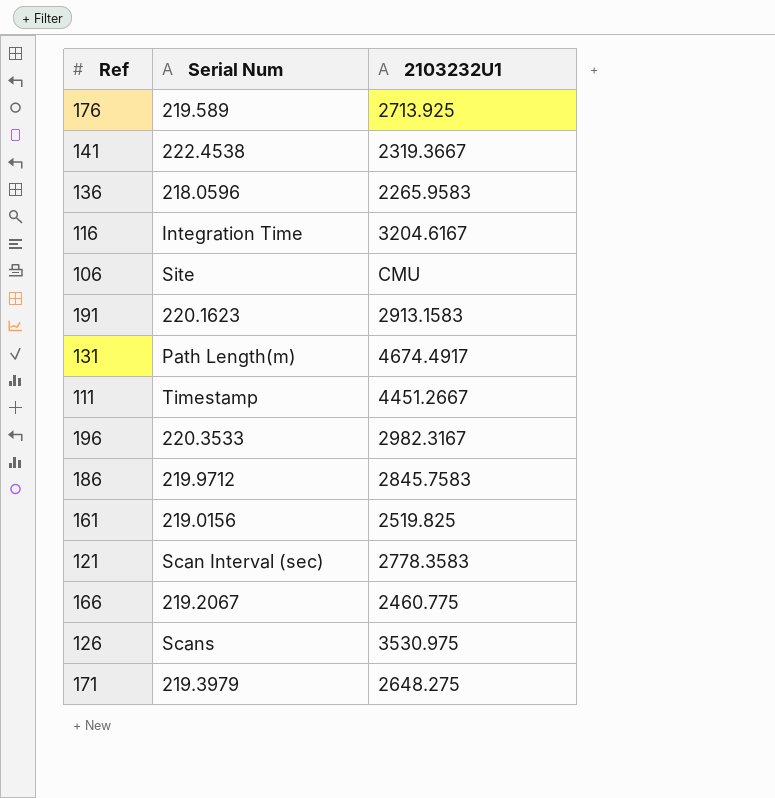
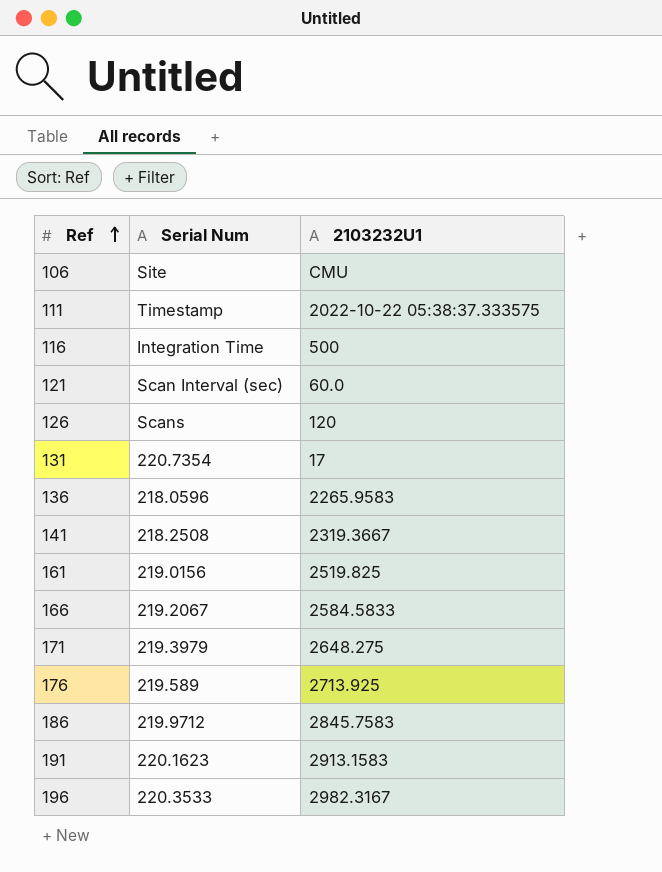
row order: none -> Ref ascending
111 | 2103232U1: 4451.2667 -> 2022-10-22 05:38:37.333575
116 | 2103232U1: 3204.6167 -> 500
121 | 2103232U1: 2778.3583 -> 60.0
126 | 2103232U1: 3530.975 -> 120
131 | Serial Num: Path Length(m) -> 220.7354
131 | 2103232U1: 4674.4917 -> 17
141 | Serial Num: 222.4538 -> 218.2508
166 | 2103232U1: 2460.775 -> 2584.5833

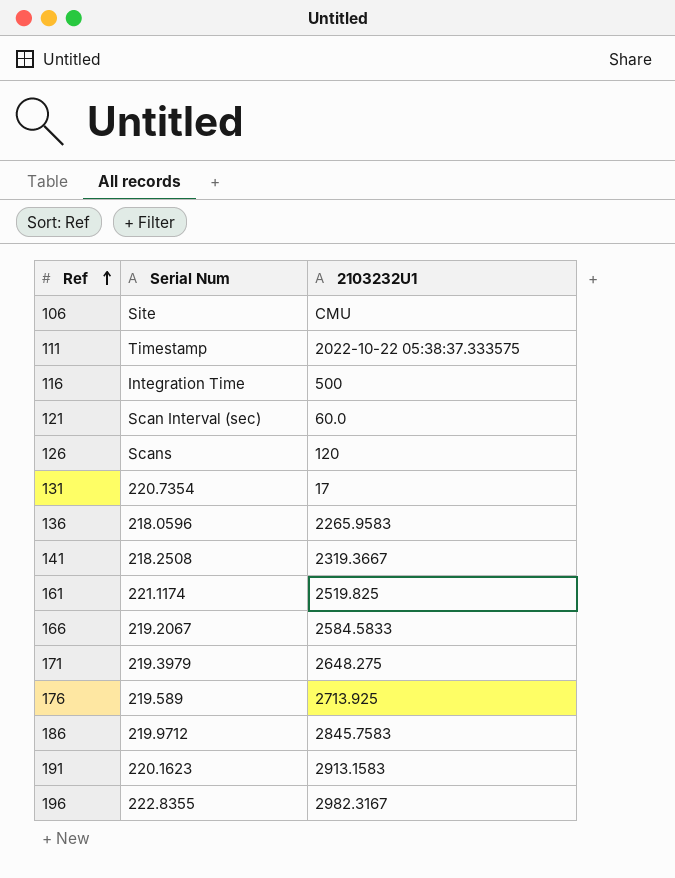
161 | Serial Num: 219.0156 -> 221.1174
196 | Serial Num: 220.3533 -> 222.8355

